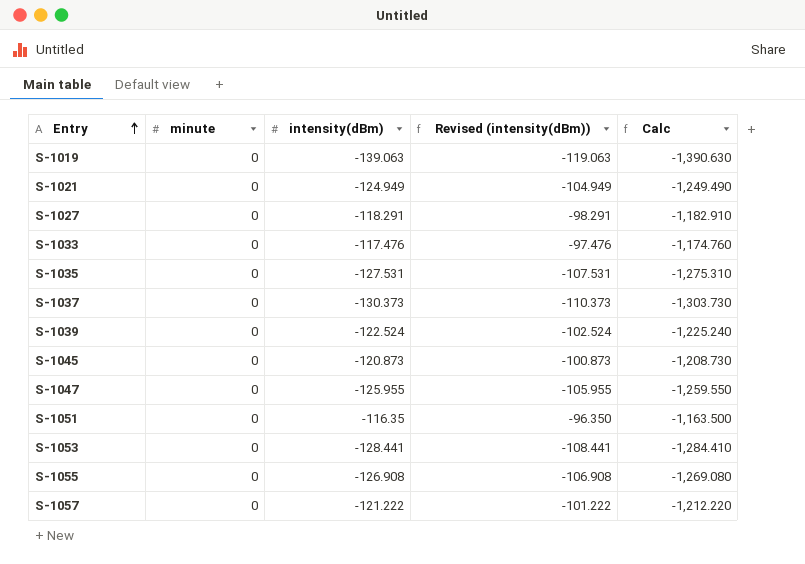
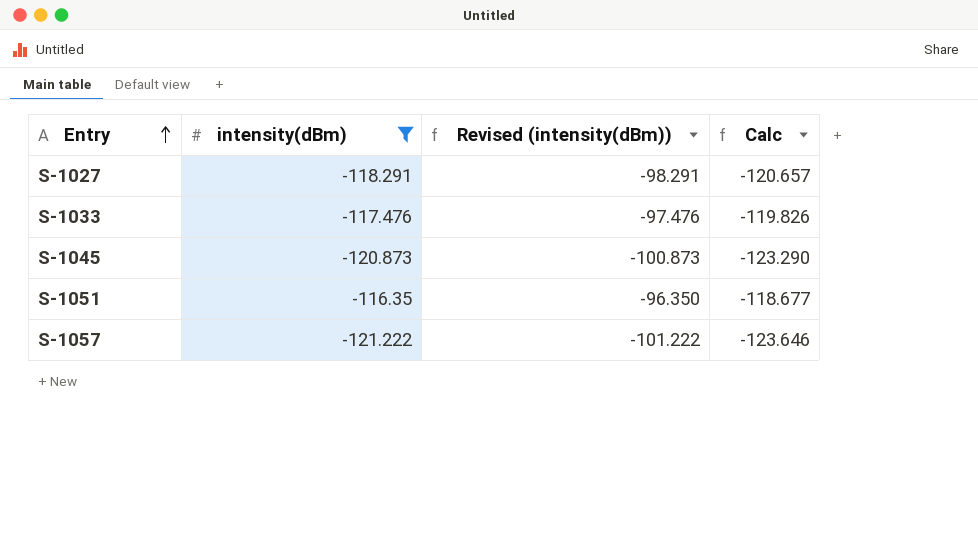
filter: none -> intensity(dBm) >= -121.222
column minute | position: 2 -> none
column Calc | formula: [intensity(dBm)] * 10 -> [intensity(dBm)] * 1.02

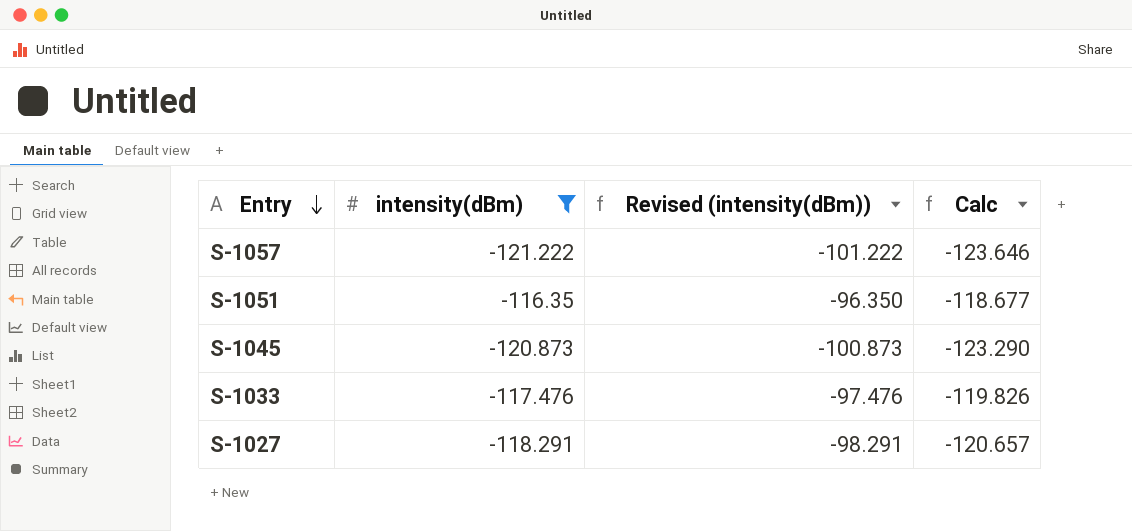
row order: Entry ascending -> Entry descending

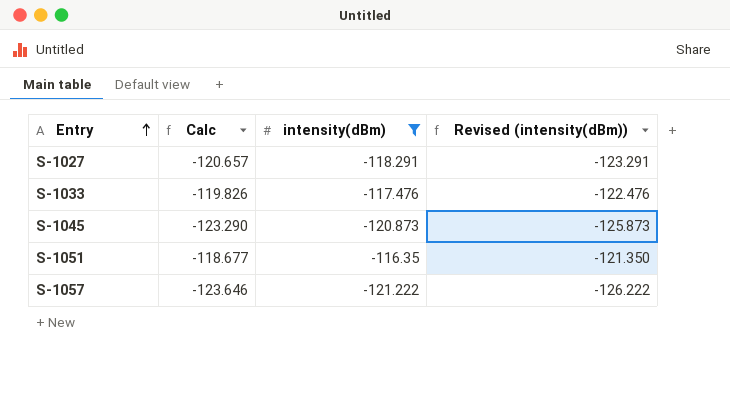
row order: Entry descending -> Entry ascending
column Calc | position: 4 -> 2
column Revised (intensity(dBm)) | formula: [intensity(dBm)] + 20 -> [intensity(dBm)] - 5

